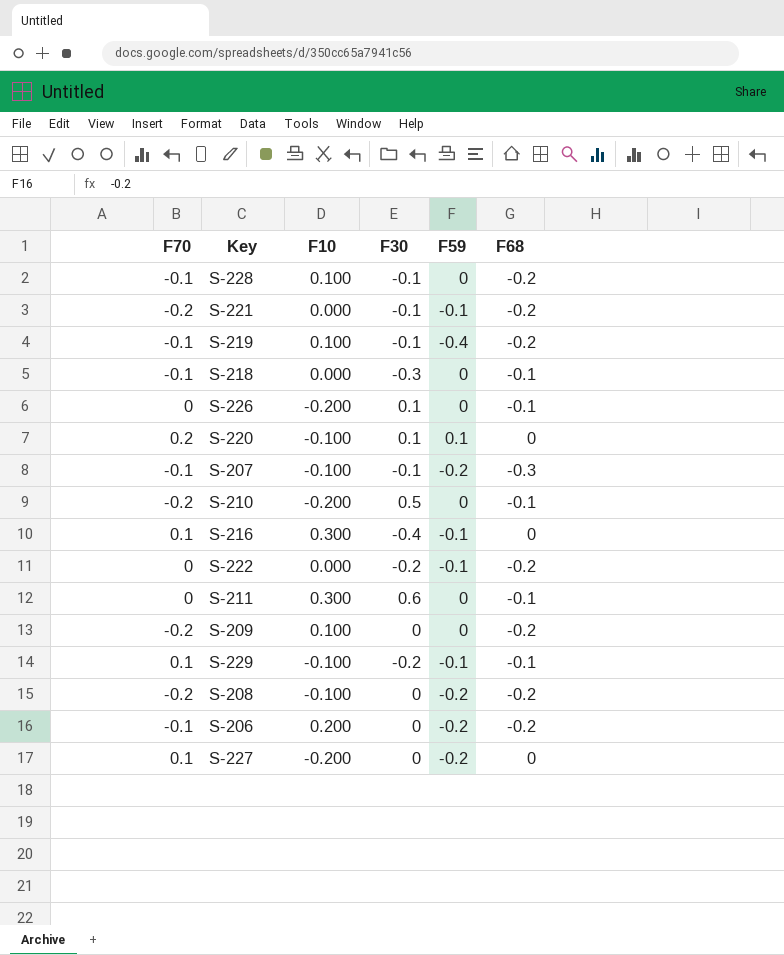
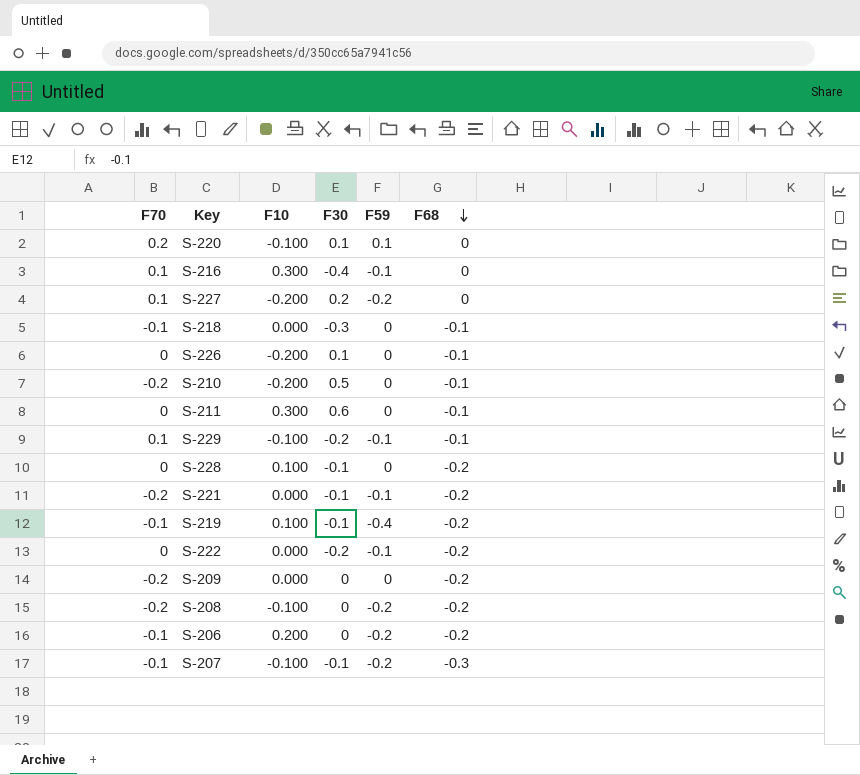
row order: none -> F68 descending
S-227 | F30: 0 -> 0.2
S-228 | F70: -0.1 -> 0
S-209 | F10: 0.100 -> 0.000

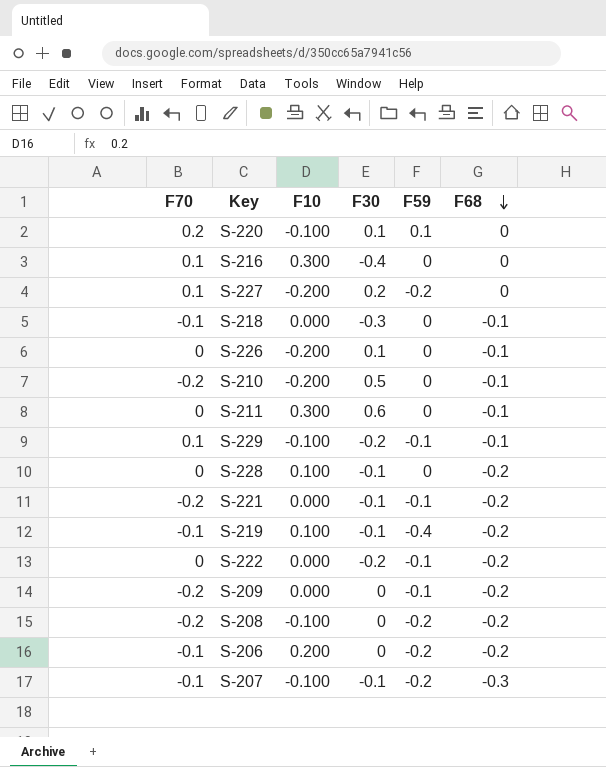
S-216 | F59: -0.1 -> 0
S-209 | F59: 0 -> -0.1

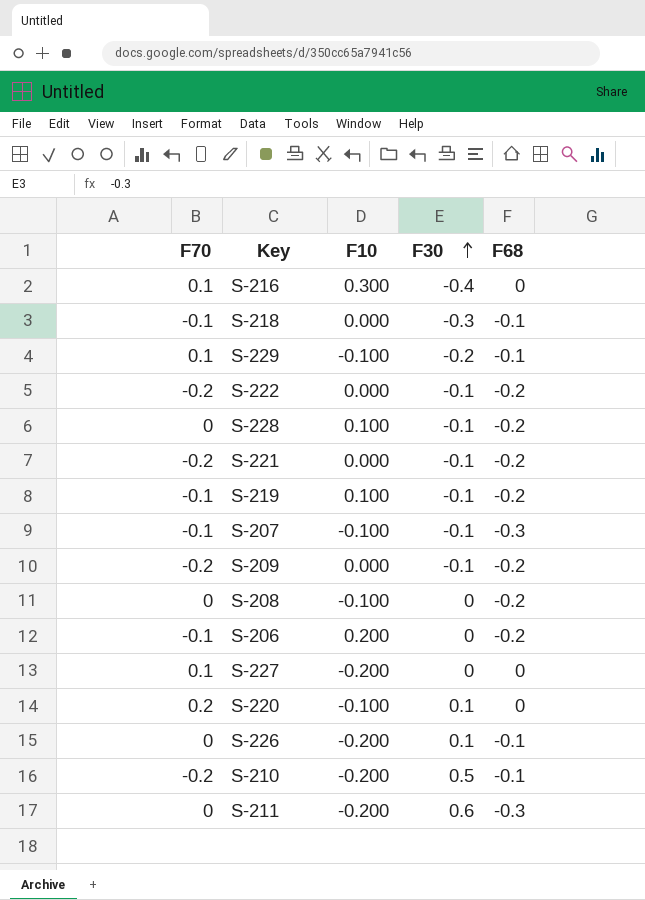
row order: F68 descending -> F30 ascending
column F59 | position: 5 -> none
S-222 | F70: 0 -> -0.2
S-222 | F30: -0.2 -> -0.1
S-209 | F30: 0 -> -0.1
S-208 | F70: -0.2 -> 0
S-227 | F30: 0.2 -> 0
S-211 | F10: 0.300 -> -0.200
S-211 | F68: -0.1 -> -0.3

